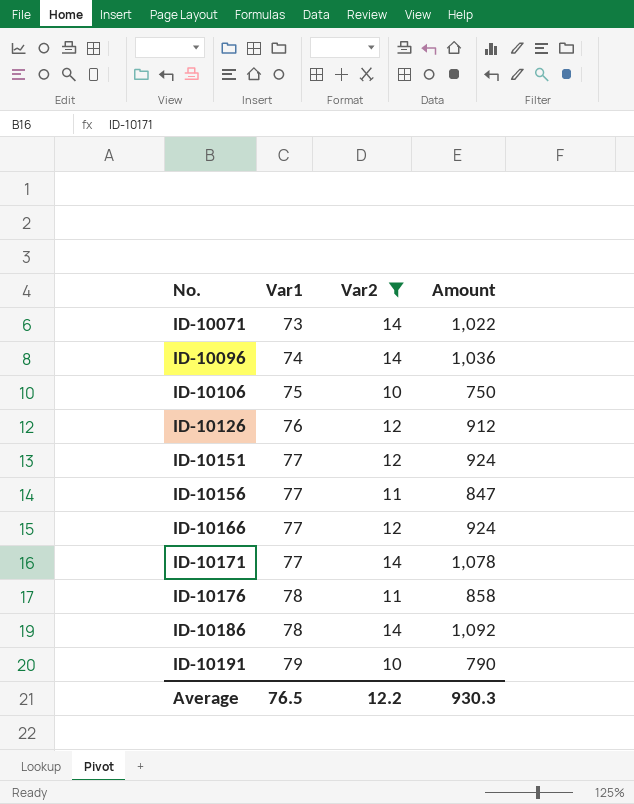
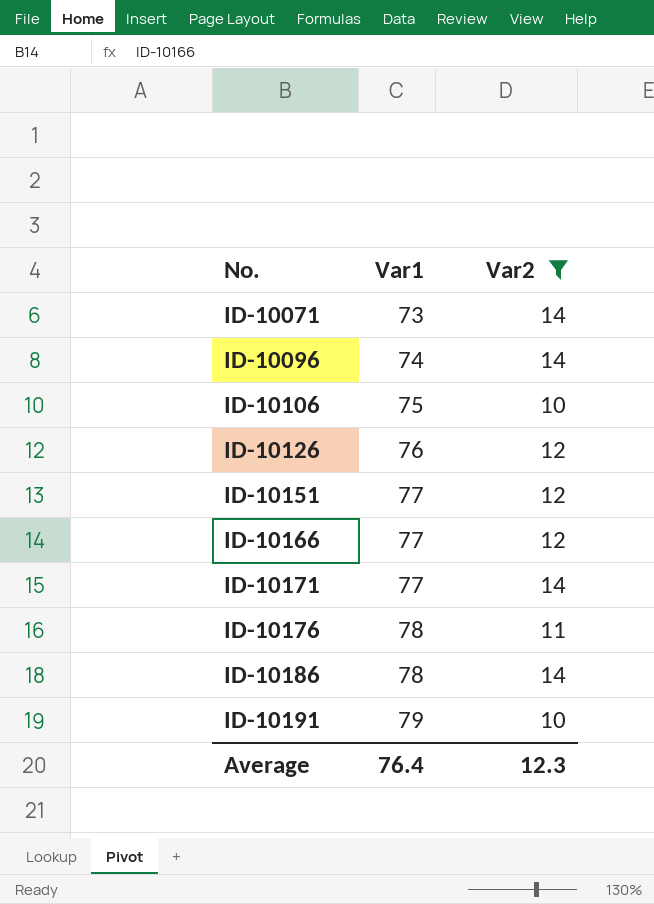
column Amount | formula: [Var1] * [Var2] -> none
row ID-10156: 77 | 11 | 847 -> none
Average | Var1: 76.5 -> 76.4
Average | Var2: 12.2 -> 12.3

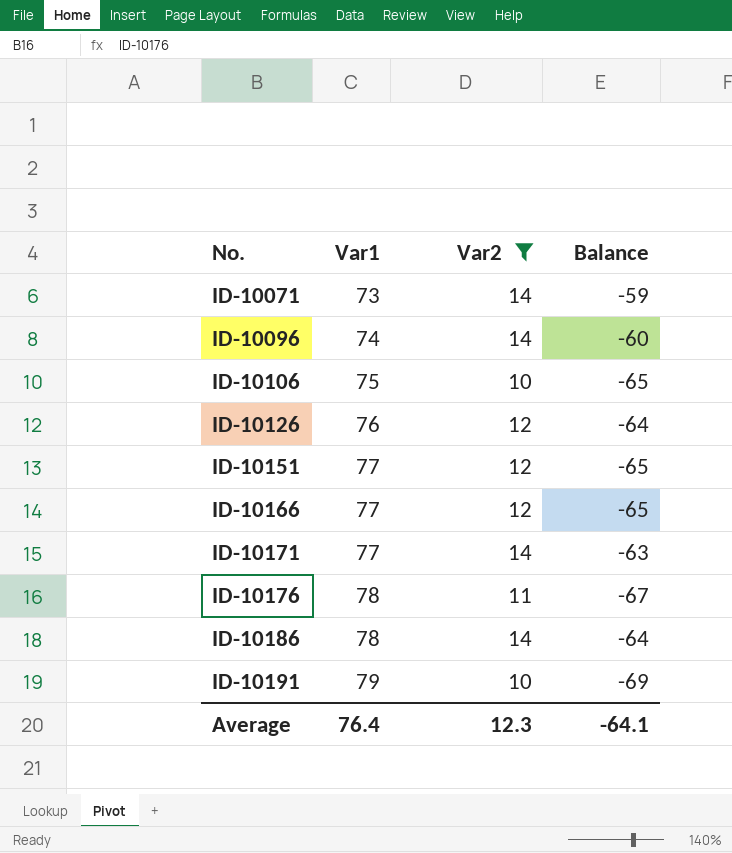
column Balance | formula: none -> [Var2] - [Var1]

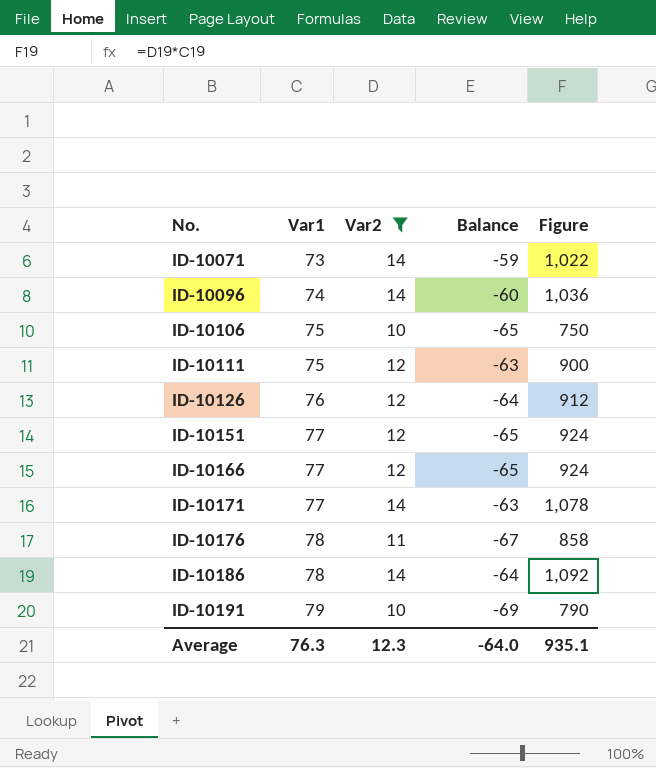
column Figure | formula: none -> [Var1] * [Var2]
row ID-10111: none -> 75 | 12 | -63 | 900
Average | Var1: 76.4 -> 76.3
Average | Balance: -64.1 -> -64.0

